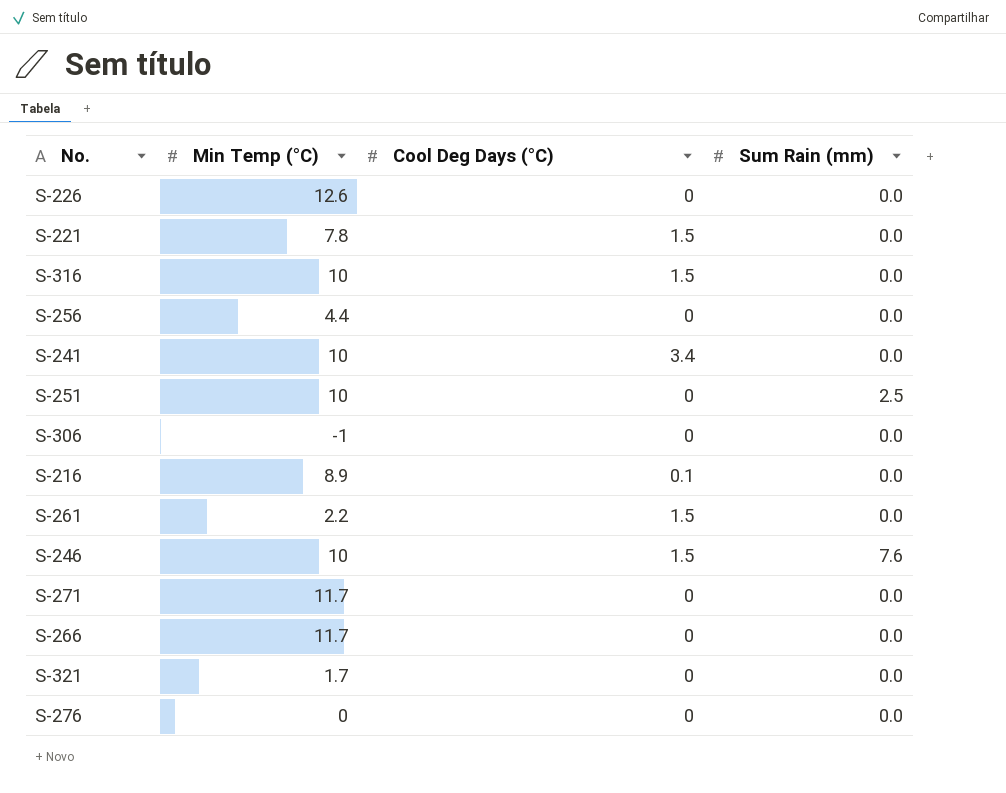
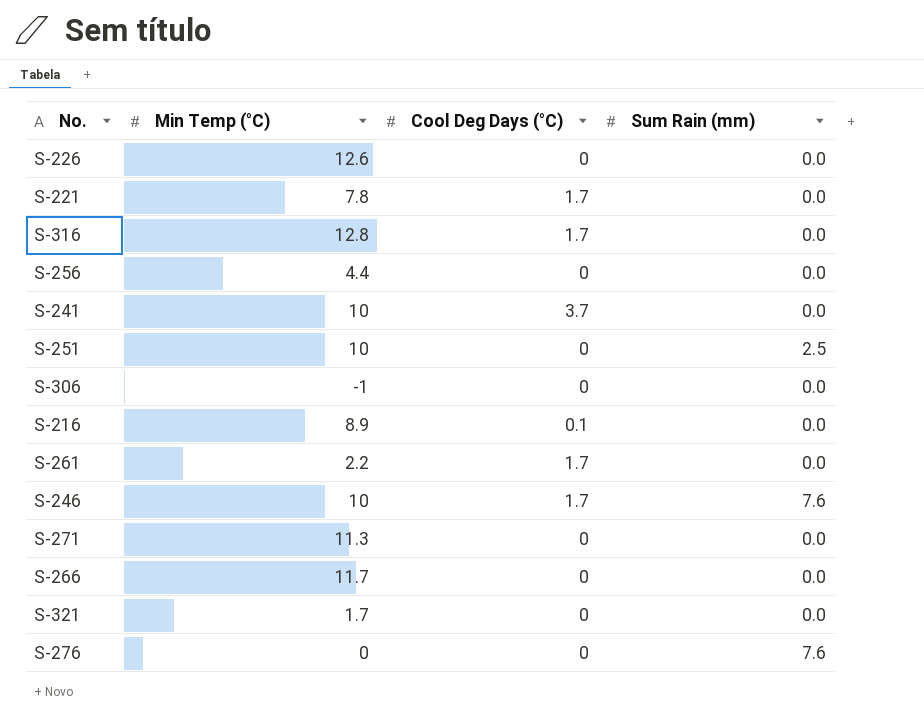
S-221 | Cool Deg Days (°C): 1.5 -> 1.7
S-316 | Min Temp (°C): 10 -> 12.8
S-316 | Cool Deg Days (°C): 1.5 -> 1.7
S-241 | Cool Deg Days (°C): 3.4 -> 3.7
S-261 | Cool Deg Days (°C): 1.5 -> 1.7
S-246 | Cool Deg Days (°C): 1.5 -> 1.7
S-271 | Min Temp (°C): 11.7 -> 11.3
S-276 | Sum Rain (mm): 0.0 -> 7.6

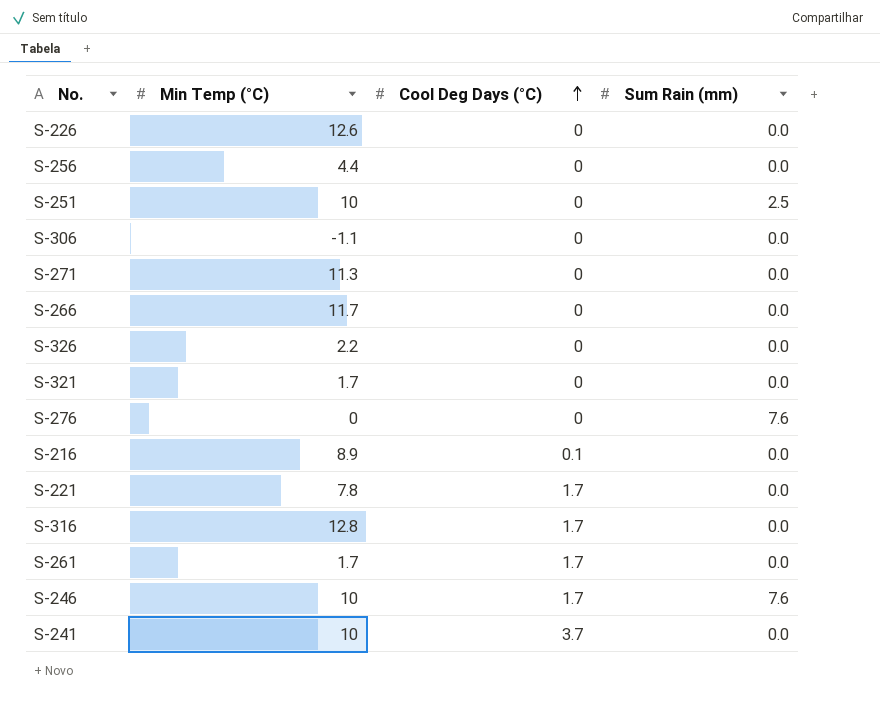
row order: none -> Cool Deg Days (°C) ascending
S-306 | Min Temp (°C): -1 -> -1.1
row S-326: none -> 2.2 | 0 | 0.0
S-261 | Min Temp (°C): 2.2 -> 1.7

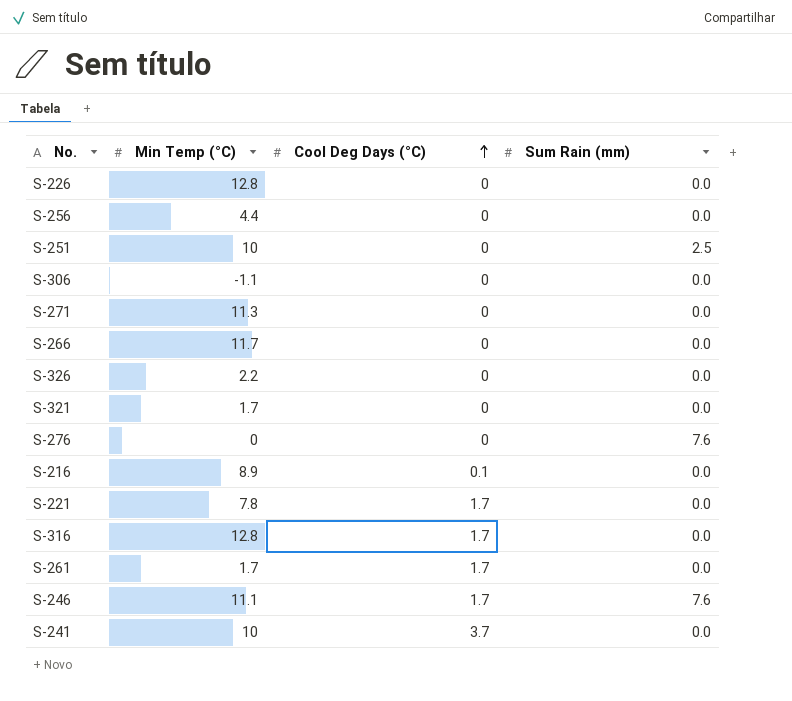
S-226 | Min Temp (°C): 12.6 -> 12.8
S-246 | Min Temp (°C): 10 -> 11.1

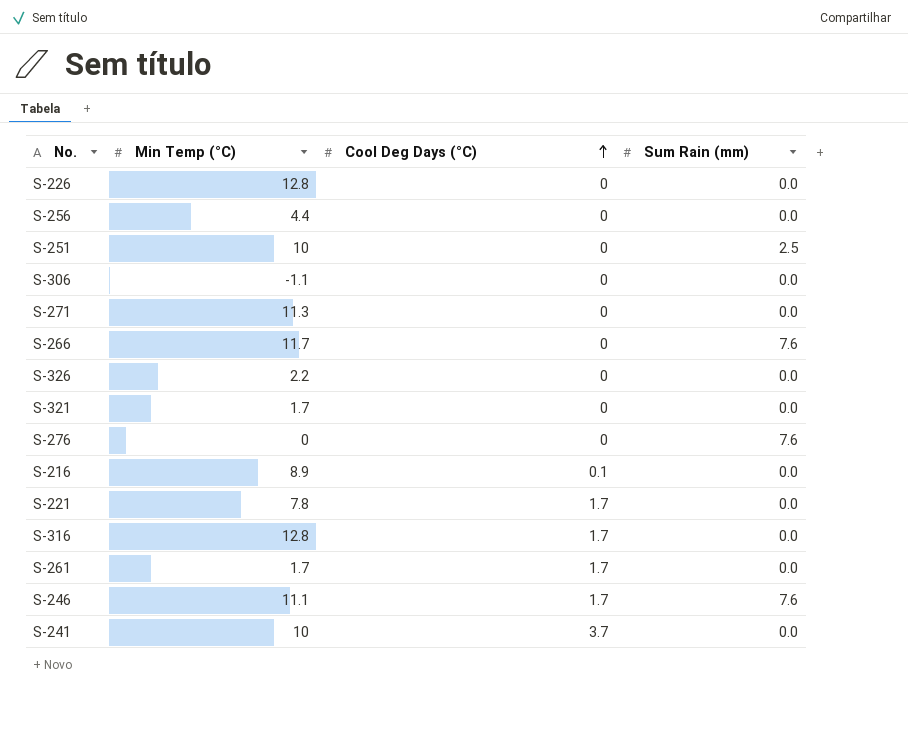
S-266 | Sum Rain (mm): 0.0 -> 7.6

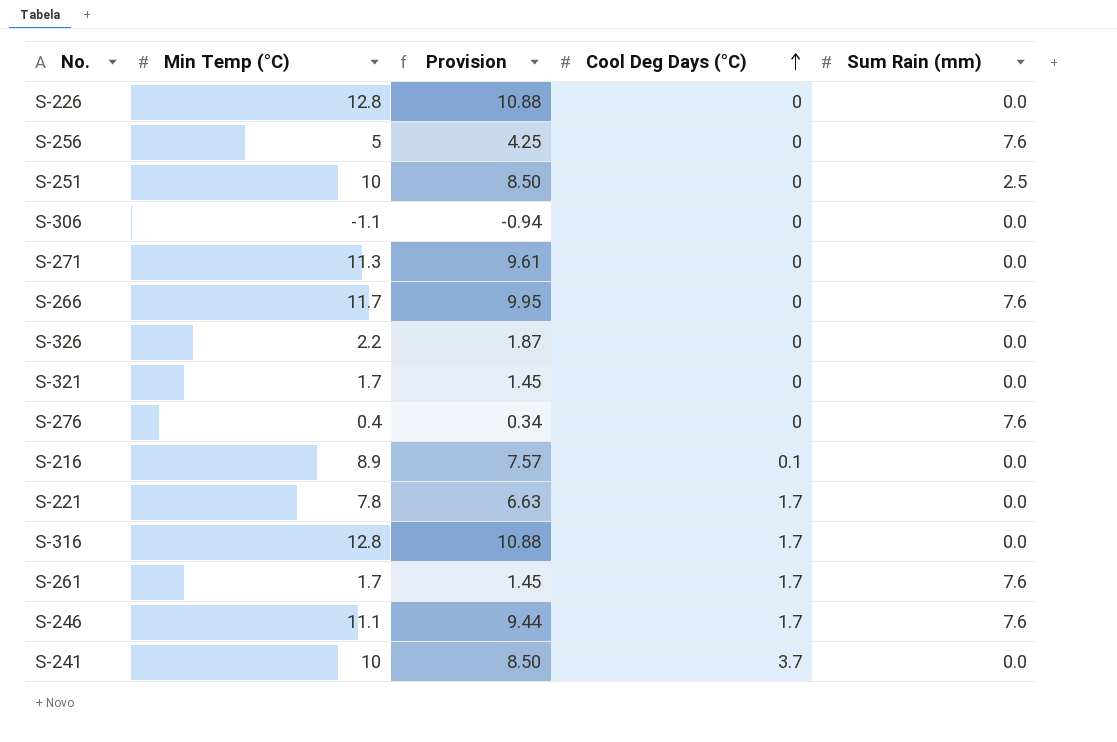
column Provision | formula: none -> [Min Temp (°C)] * 0.85
S-256 | Min Temp (°C): 4.4 -> 5
S-256 | Sum Rain (mm): 0.0 -> 7.6
S-276 | Min Temp (°C): 0 -> 0.4
S-261 | Sum Rain (mm): 0.0 -> 7.6

